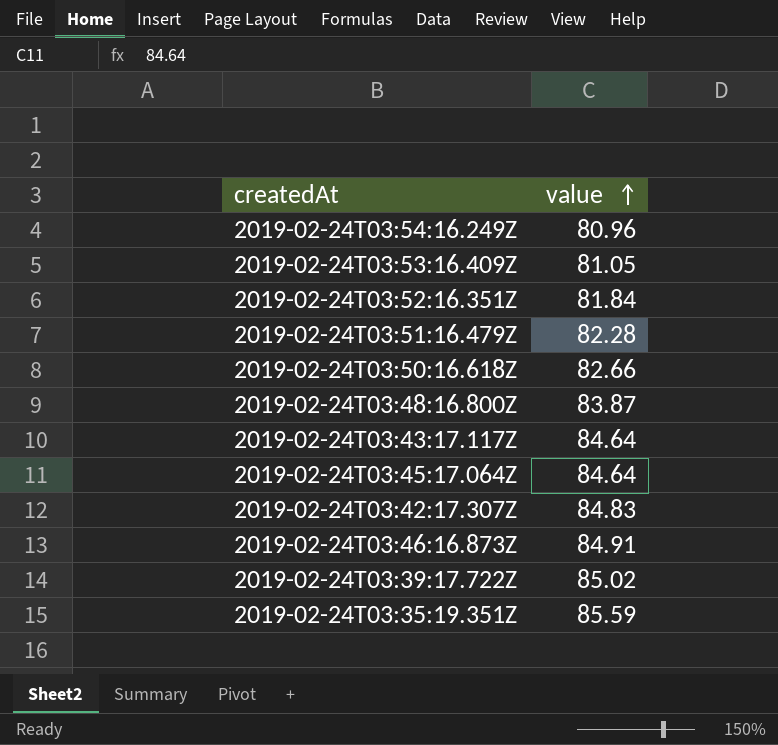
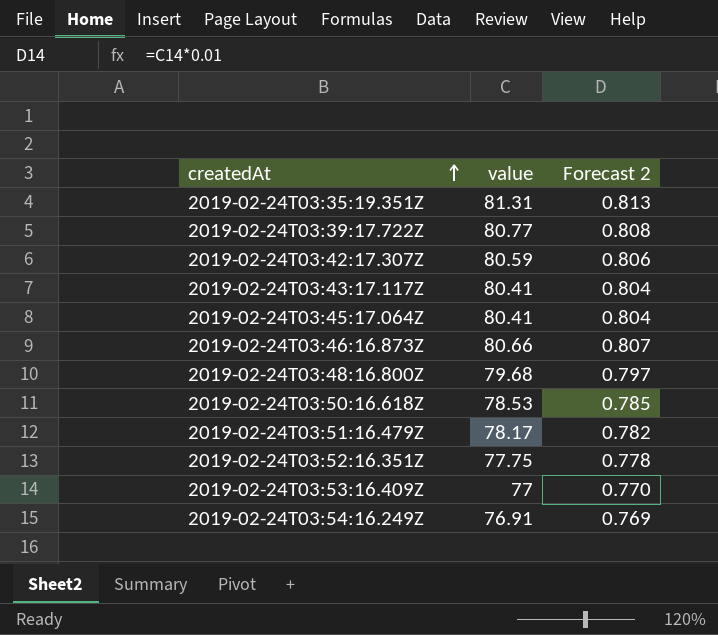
row order: value ascending -> createdAt ascending
column Forecast 2 | formula: none -> [value] * 0.01
2019-02-24T03:35:19.351Z | value: 85.59 -> 81.31
2019-02-24T03:39:17.722Z | value: 85.02 -> 80.77
2019-02-24T03:42:17.307Z | value: 84.83 -> 80.59
2019-02-24T03:43:17.117Z | value: 84.64 -> 80.41
2019-02-24T03:45:17.064Z | value: 84.64 -> 80.41
2019-02-24T03:46:16.873Z | value: 84.91 -> 80.66
2019-02-24T03:48:16.800Z | value: 83.87 -> 79.68
2019-02-24T03:50:16.618Z | value: 82.66 -> 78.53
2019-02-24T03:51:16.479Z | value: 82.28 -> 78.17
2019-02-24T03:52:16.351Z | value: 81.84 -> 77.75
2019-02-24T03:53:16.409Z | value: 81.05 -> 77
2019-02-24T03:54:16.249Z | value: 80.96 -> 76.91

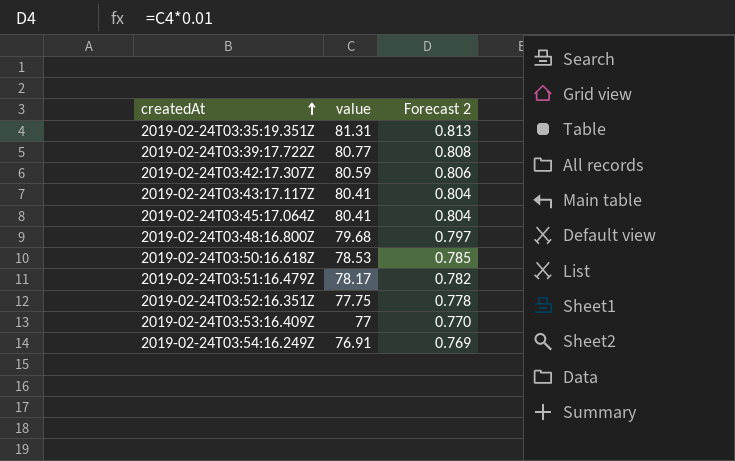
row 2019-02-24T03:46:16.873Z: 80.66 | 0.807 -> none

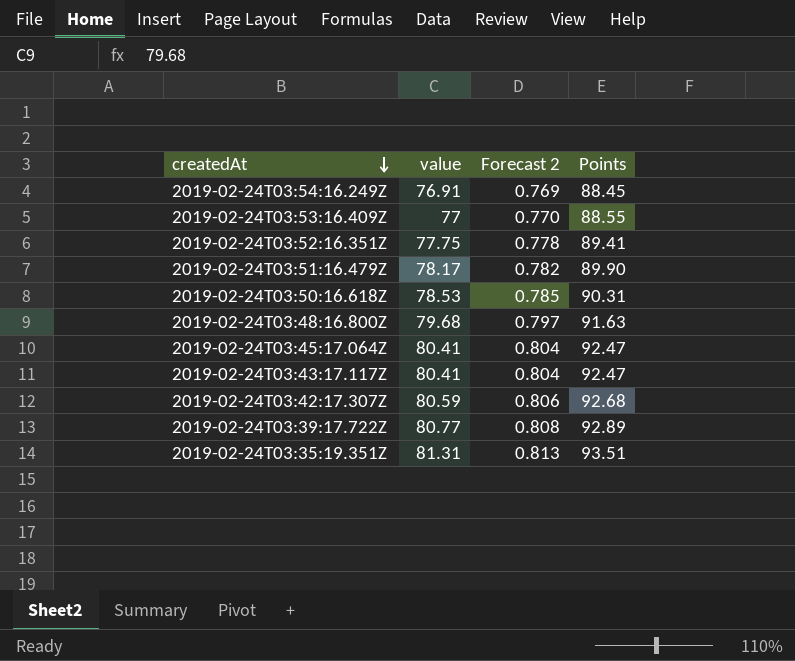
row order: createdAt ascending -> createdAt descending
column Points | formula: none -> [value] * 1.15

